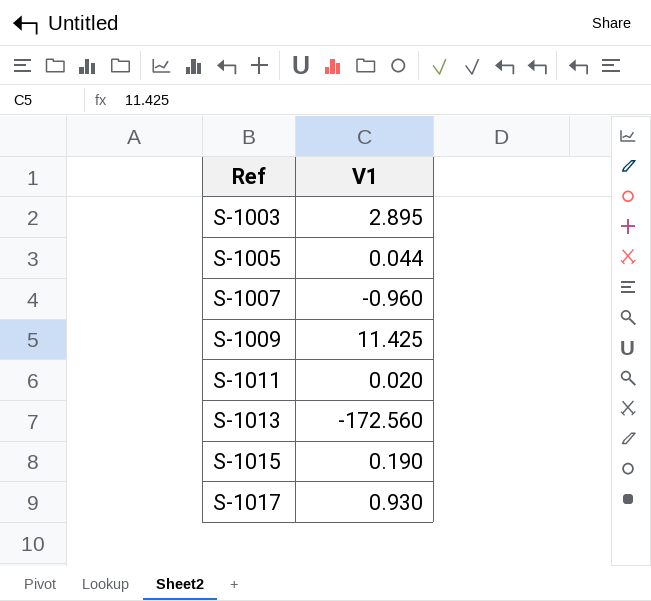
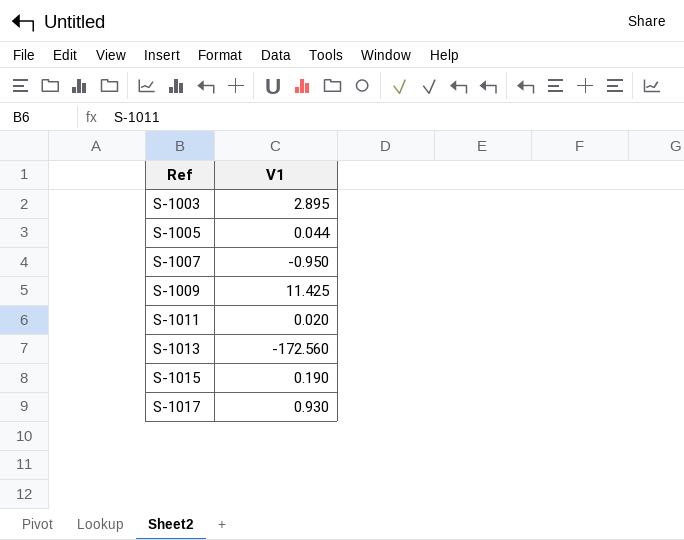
S-1007 | V1: -0.960 -> -0.950

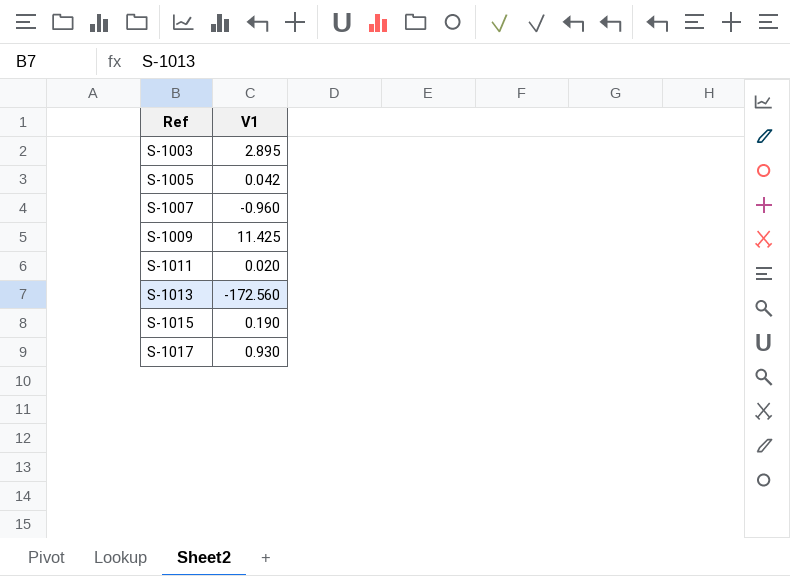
S-1005 | V1: 0.044 -> 0.042
S-1007 | V1: -0.950 -> -0.960

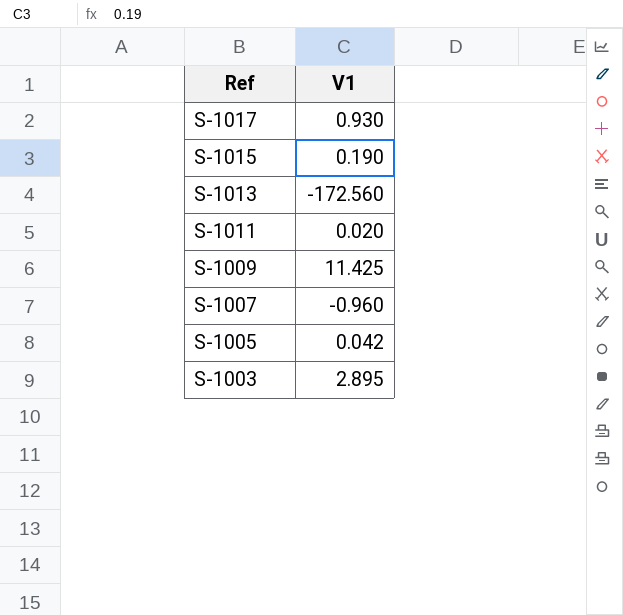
row order: Ref ascending -> Ref descending

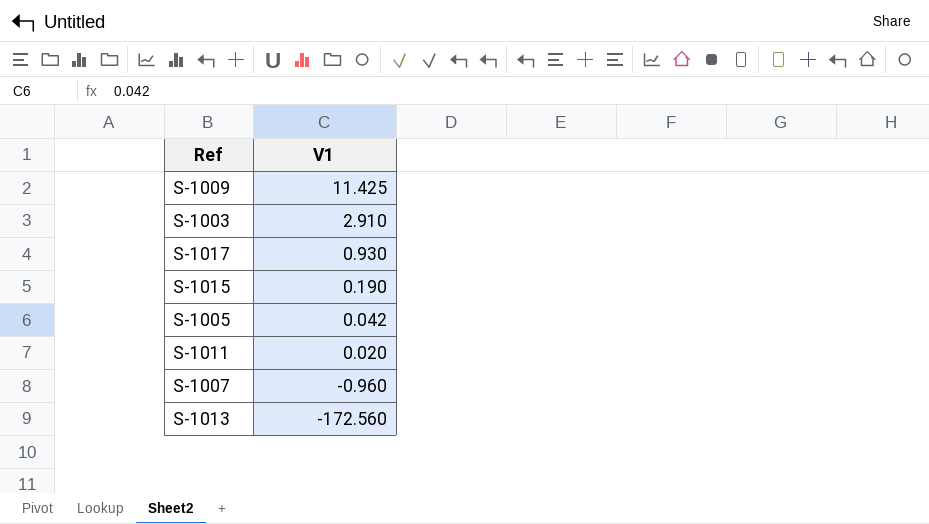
row order: Ref descending -> V1 descending
S-1003 | V1: 2.895 -> 2.910

